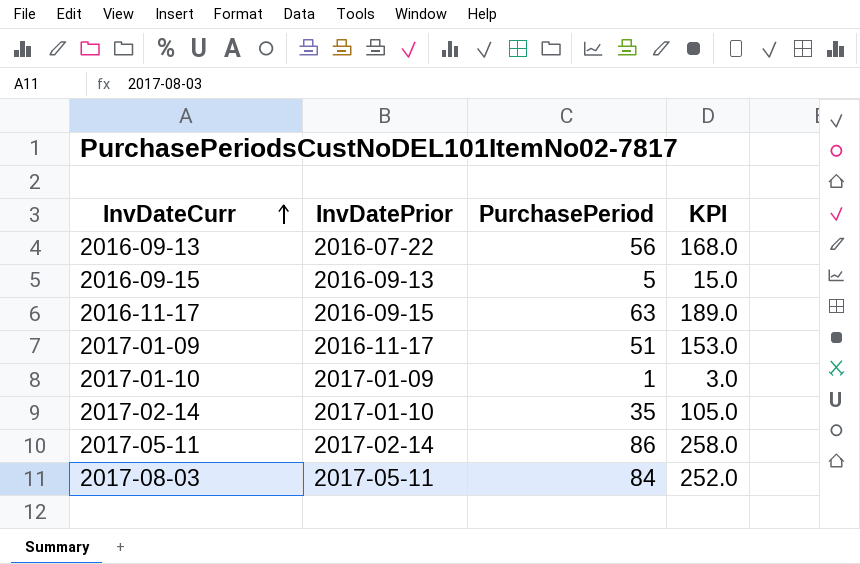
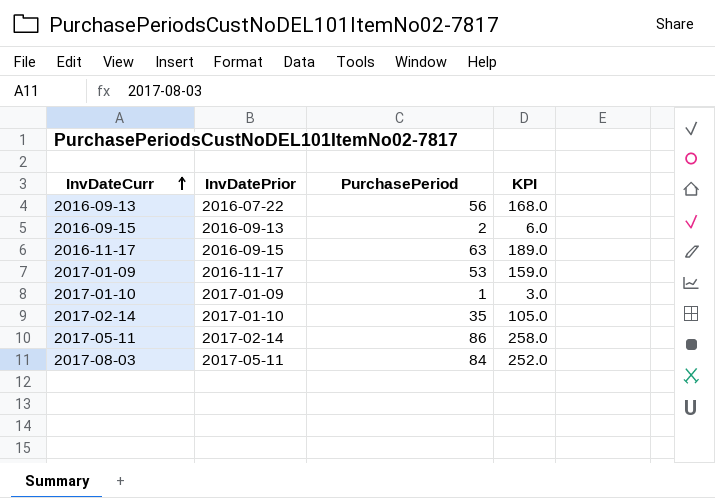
2016-09-15 | PurchasePeriod: 5 -> 2
2016-09-15 | KPI: 15.0 -> 6.0
2017-01-09 | PurchasePeriod: 51 -> 53
2017-01-09 | KPI: 153.0 -> 159.0

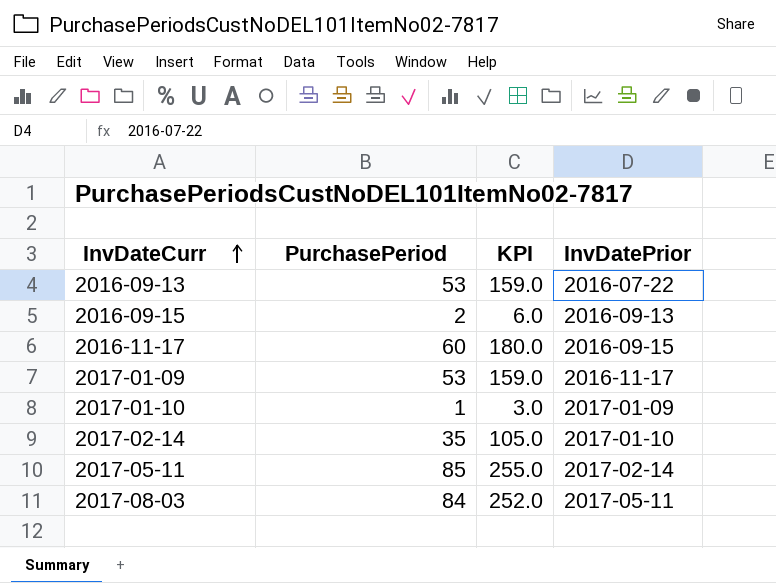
column InvDatePrior | position: 2 -> 4
2016-09-13 | PurchasePeriod: 56 -> 53
2016-09-13 | KPI: 168.0 -> 159.0
2016-11-17 | PurchasePeriod: 63 -> 60
2016-11-17 | KPI: 189.0 -> 180.0
2017-05-11 | PurchasePeriod: 86 -> 85
2017-05-11 | KPI: 258.0 -> 255.0

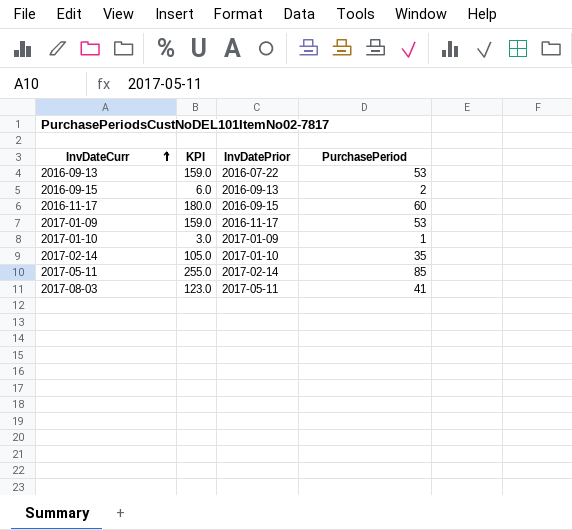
column PurchasePeriod | position: 2 -> 4
2017-08-03 | KPI: 252.0 -> 123.0
2017-08-03 | PurchasePeriod: 84 -> 41

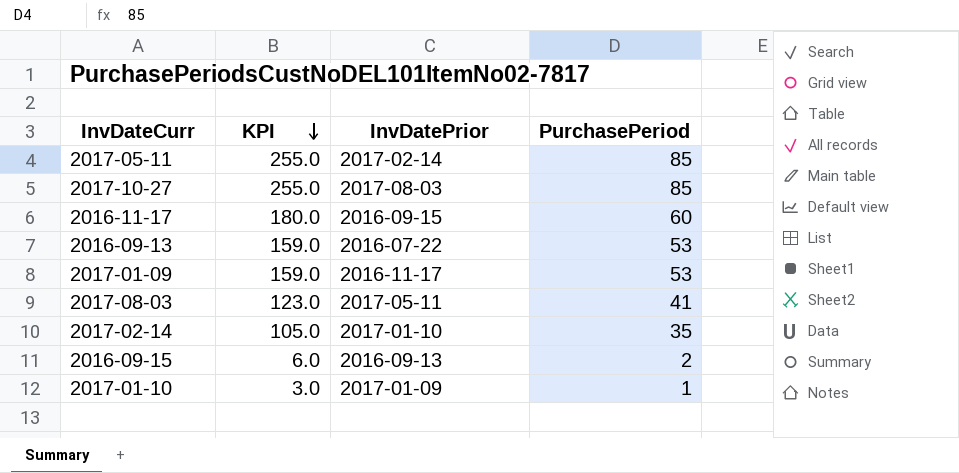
row order: InvDateCurr ascending -> KPI descending
row 2017-10-27: none -> 255.0 | 2017-08-03 | 85

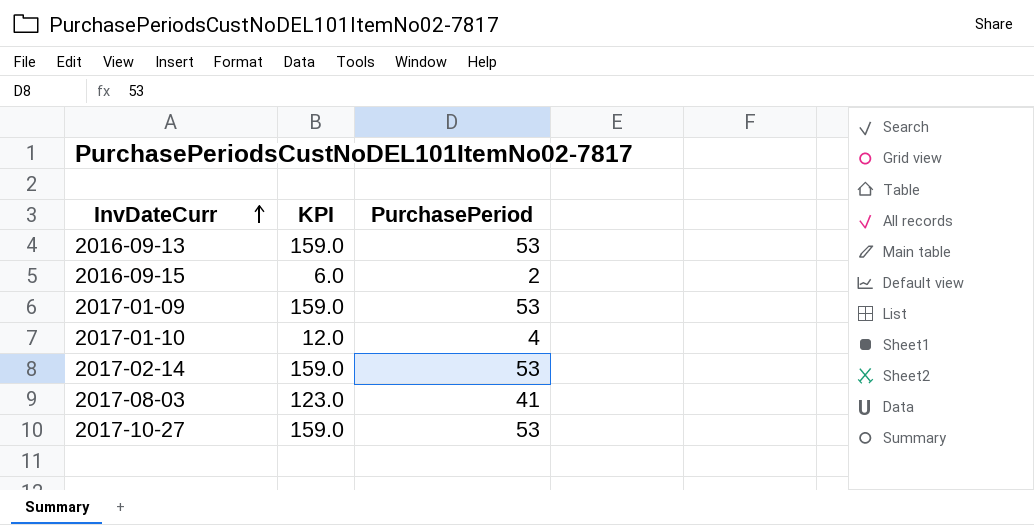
row order: KPI descending -> InvDateCurr ascending
column InvDatePrior | position: 3 -> none
row 2017-05-11: 255.0 | 2017-02-14 | 85 -> none
row 2016-11-17: 180.0 | 2016-09-15 | 60 -> none
2017-01-10 | KPI: 3.0 -> 12.0
2017-01-10 | PurchasePeriod: 1 -> 4
2017-02-14 | KPI: 105.0 -> 159.0
2017-02-14 | PurchasePeriod: 35 -> 53
2017-10-27 | KPI: 255.0 -> 159.0
2017-10-27 | PurchasePeriod: 85 -> 53

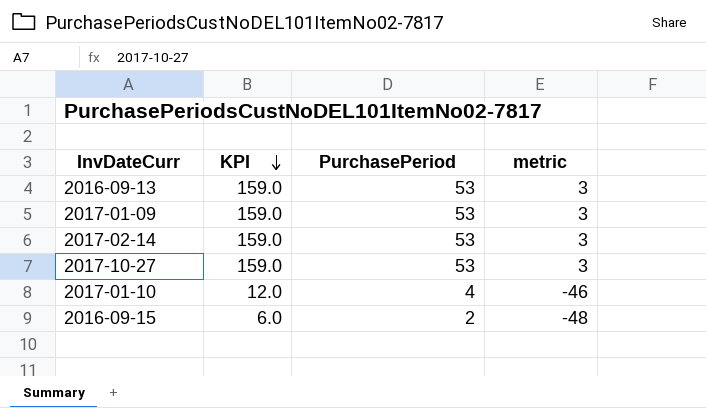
row order: InvDateCurr ascending -> KPI descending
column metric | formula: none -> [PurchasePeriod] - 50
row 2017-08-03: 123.0 | 41 -> none

